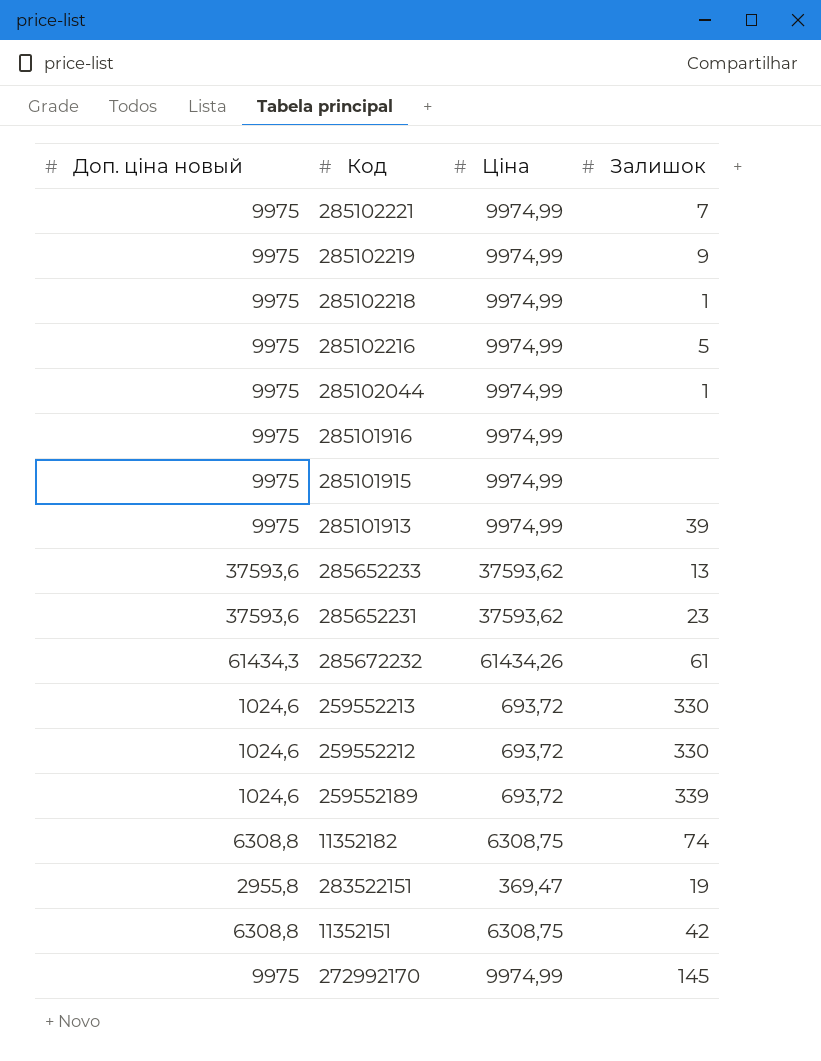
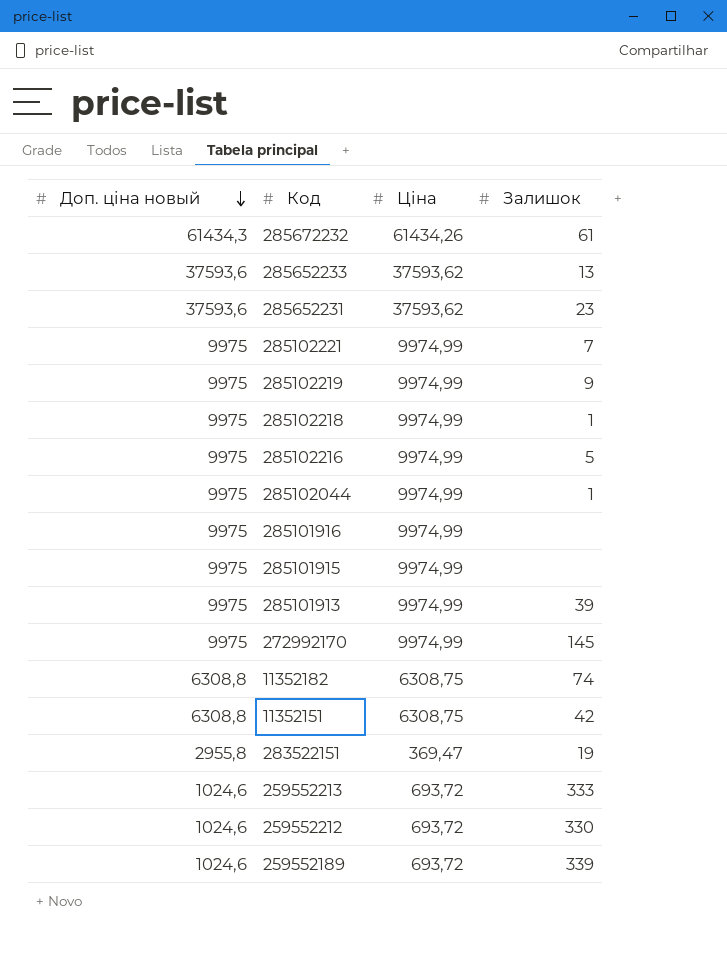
row order: none -> Доп. ціна новый descending
259552213 | Залишок: 330 -> 333

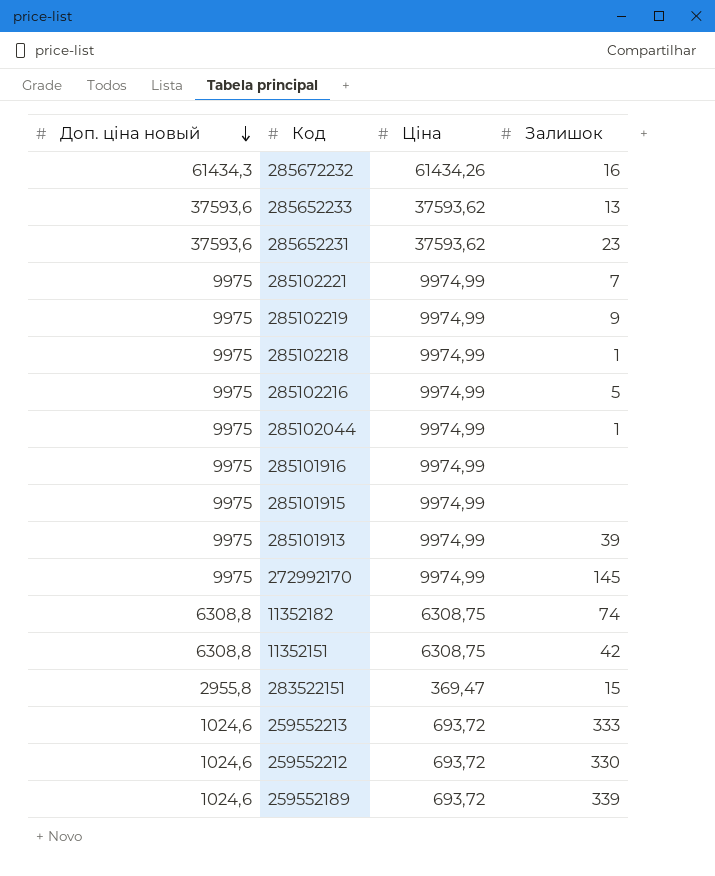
285672232 | Залишок: 61 -> 16
283522151 | Залишок: 19 -> 15

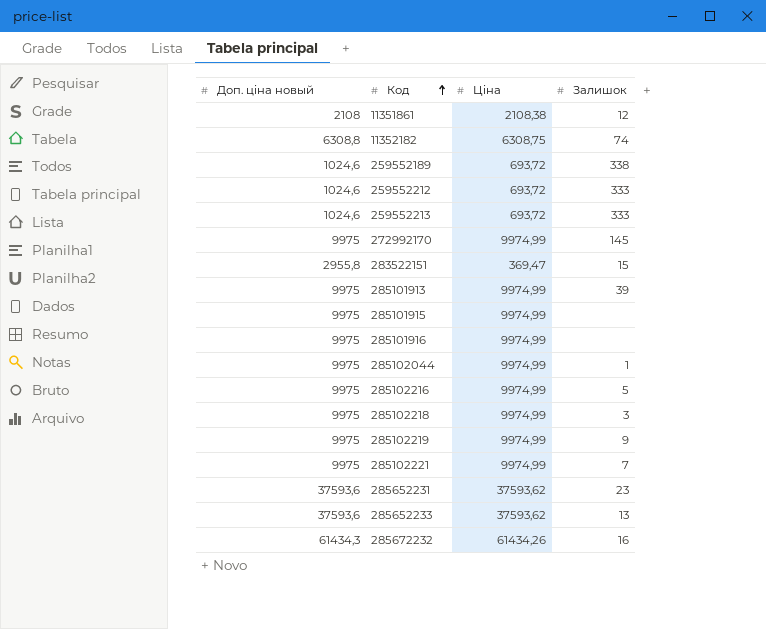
row order: Доп. ціна новый descending -> Код ascending
row 11352151: 6308,8 | 6308,75 | 42 -> none
row 11351861: none -> 2108 | 2108,38 | 12
259552189 | Залишок: 339 -> 338
259552212 | Залишок: 330 -> 333
285102218 | Залишок: 1 -> 3

